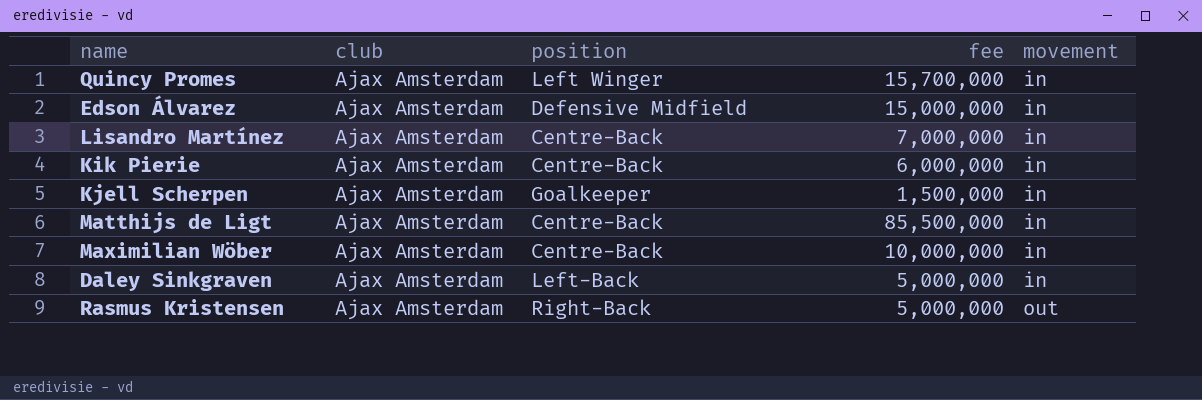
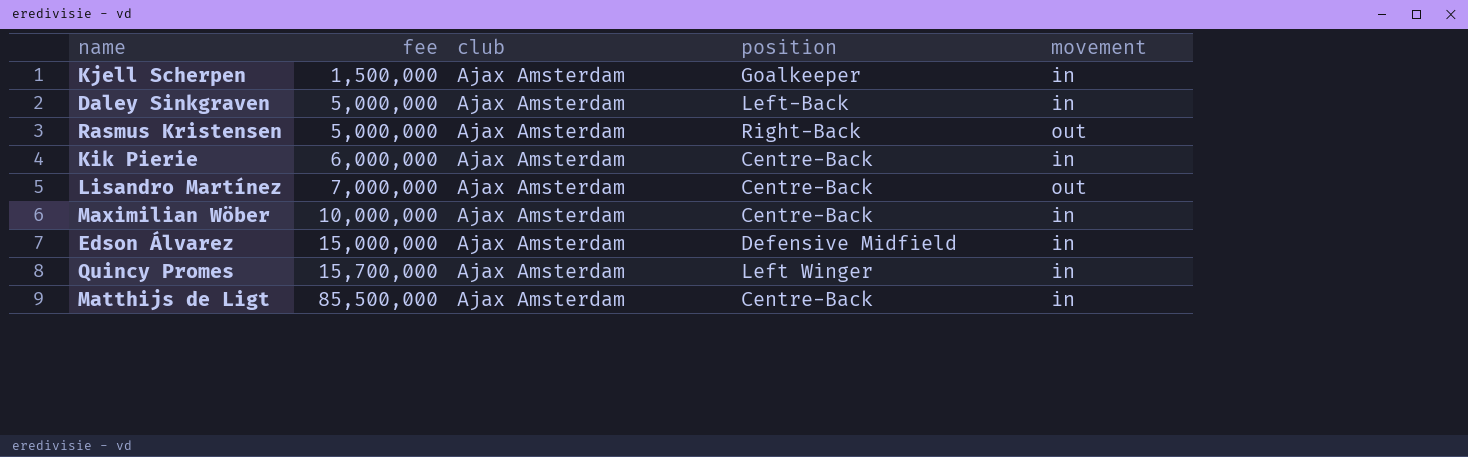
row order: movement ascending -> fee ascending
column fee | position: 4 -> 2
Lisandro Martínez | movement: in -> out

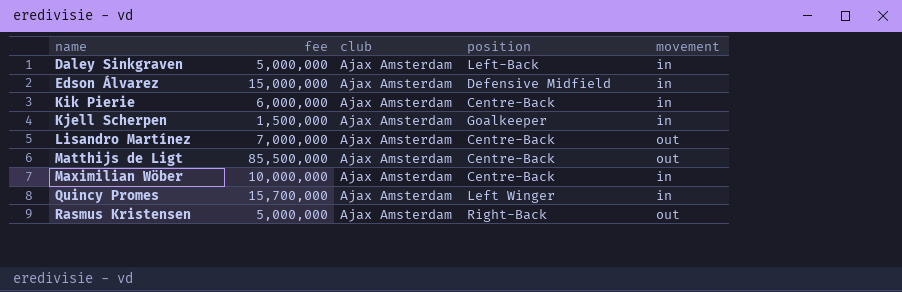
row order: fee ascending -> name ascending
Matthijs de Ligt | movement: in -> out

